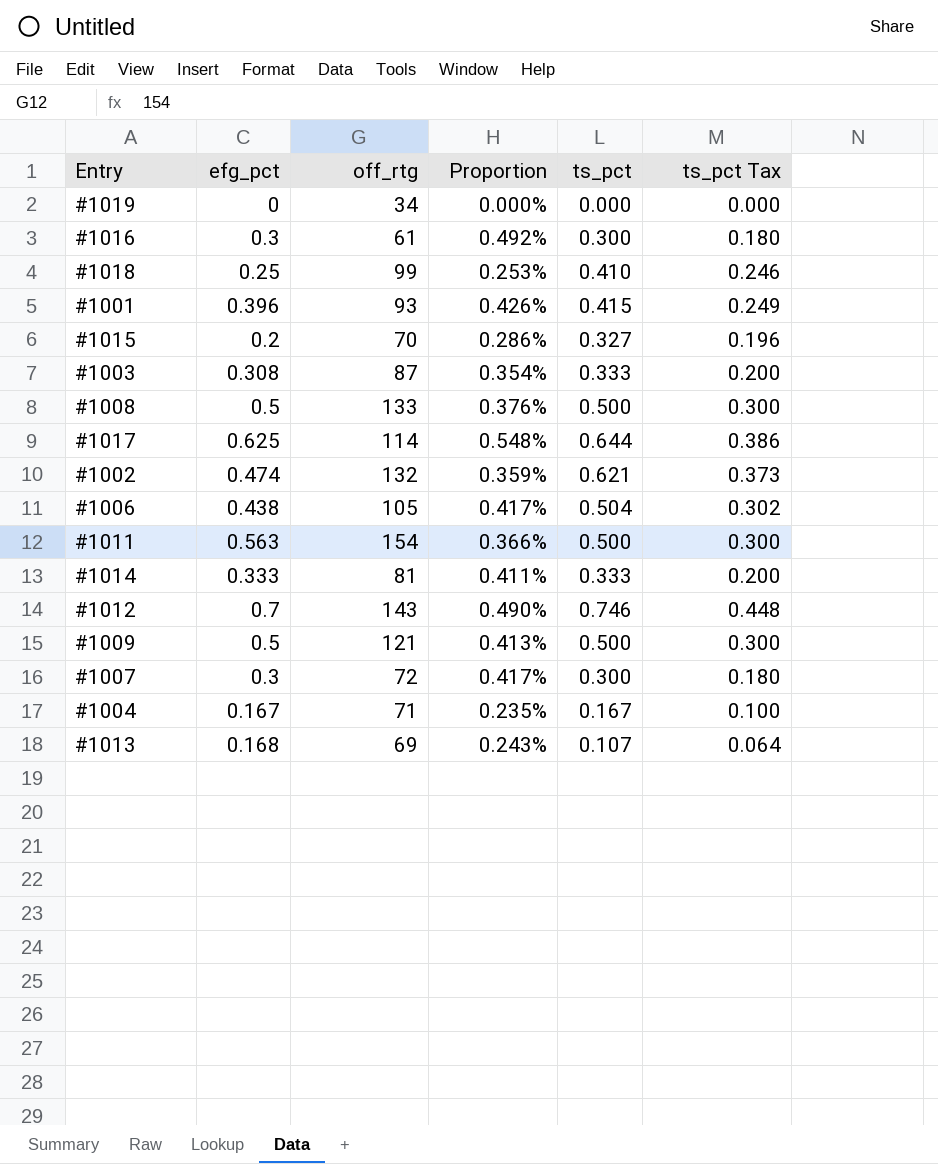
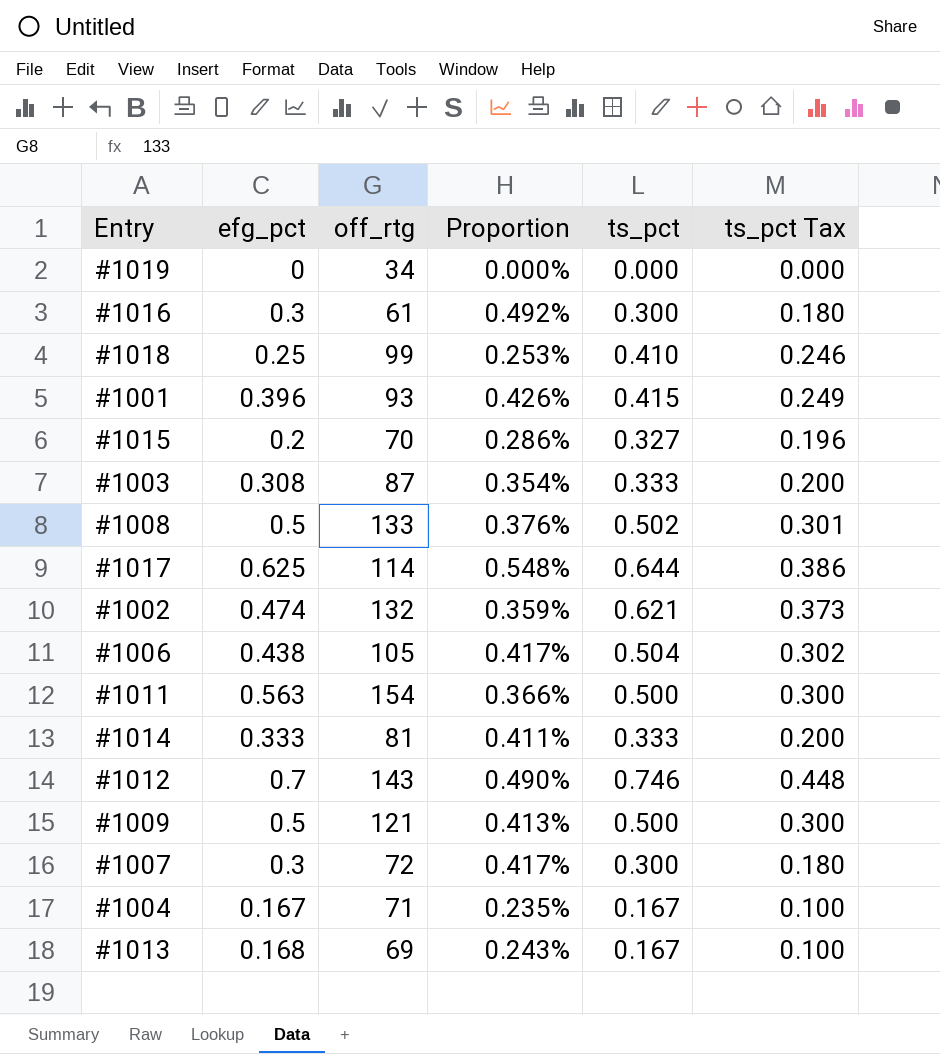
#1008 | ts_pct: 0.500 -> 0.502
#1008 | ts_pct Tax: 0.300 -> 0.301
#1013 | ts_pct: 0.107 -> 0.167
#1013 | ts_pct Tax: 0.064 -> 0.100

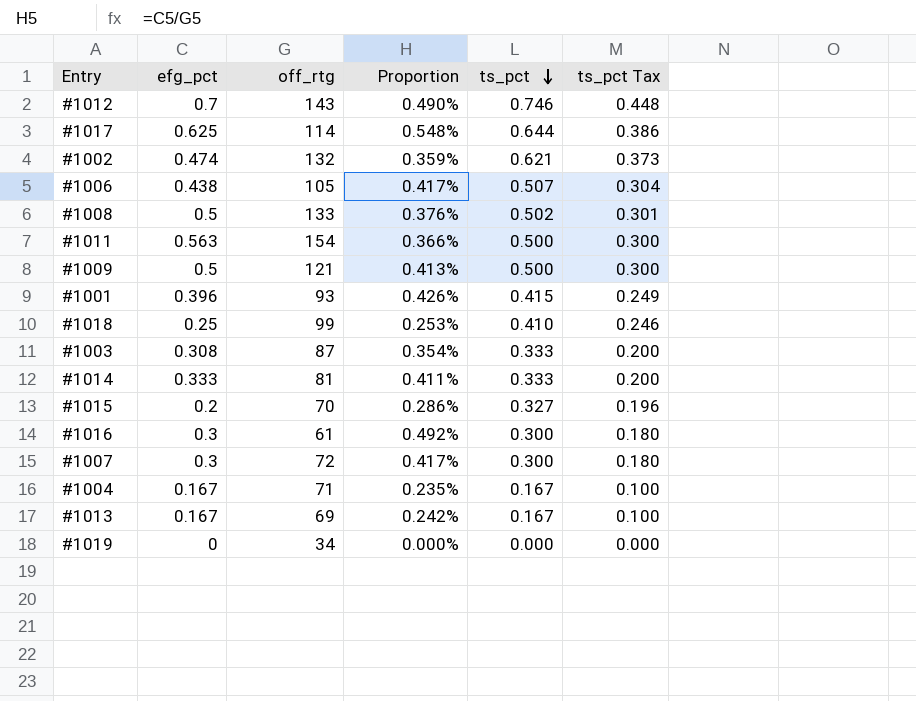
row order: none -> ts_pct descending
#1006 | ts_pct: 0.504 -> 0.507
#1006 | ts_pct Tax: 0.302 -> 0.304
#1013 | efg_pct: 0.168 -> 0.167
#1013 | Proportion: 0.243% -> 0.242%

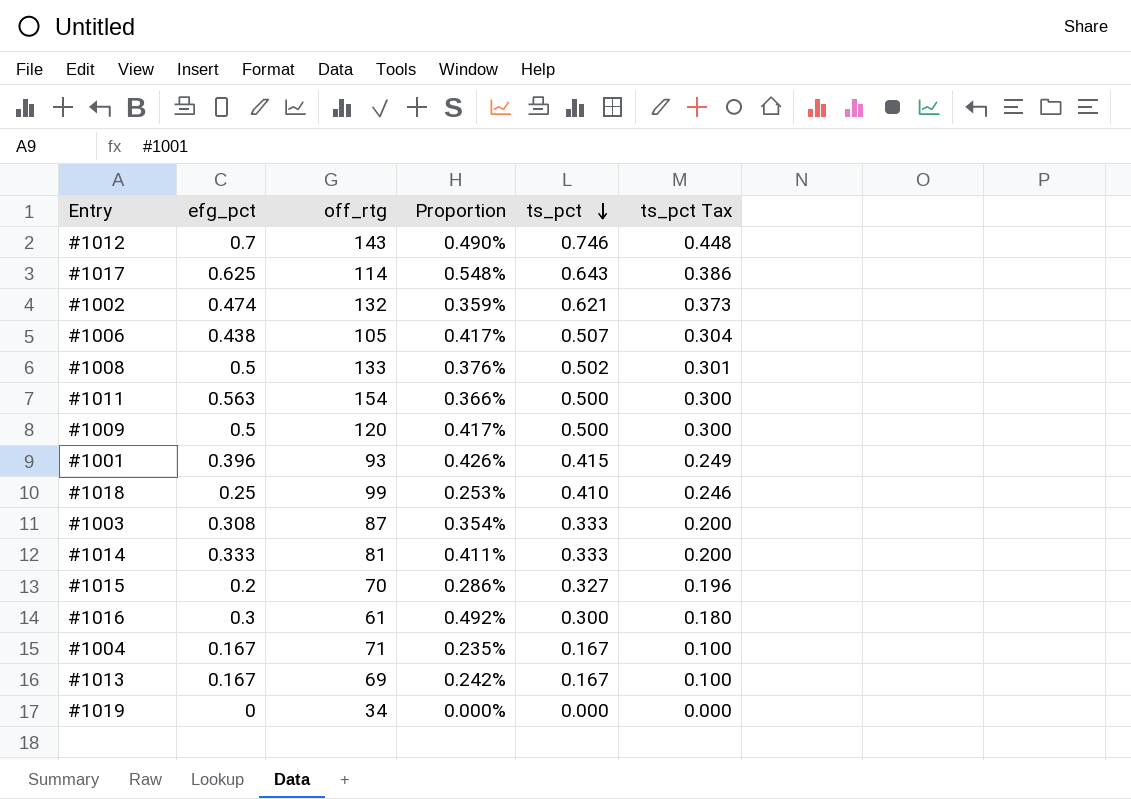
row #1007: 0.3 | 72 | 0.417% | 0.300 | 0.180 -> none
#1017 | ts_pct: 0.644 -> 0.643
#1009 | off_rtg: 121 -> 120
#1009 | Proportion: 0.413% -> 0.417%

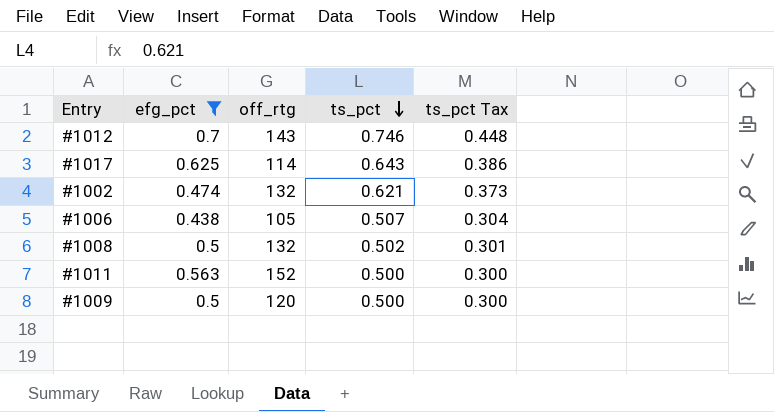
filter: none -> efg_pct >= 0.438
column Proportion | formula: [efg_pct] / [off_rtg] -> none
#1008 | off_rtg: 133 -> 132
#1011 | off_rtg: 154 -> 152

